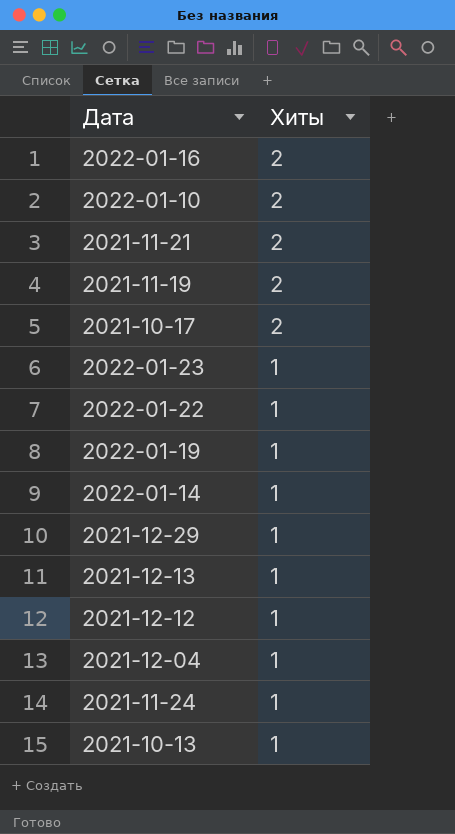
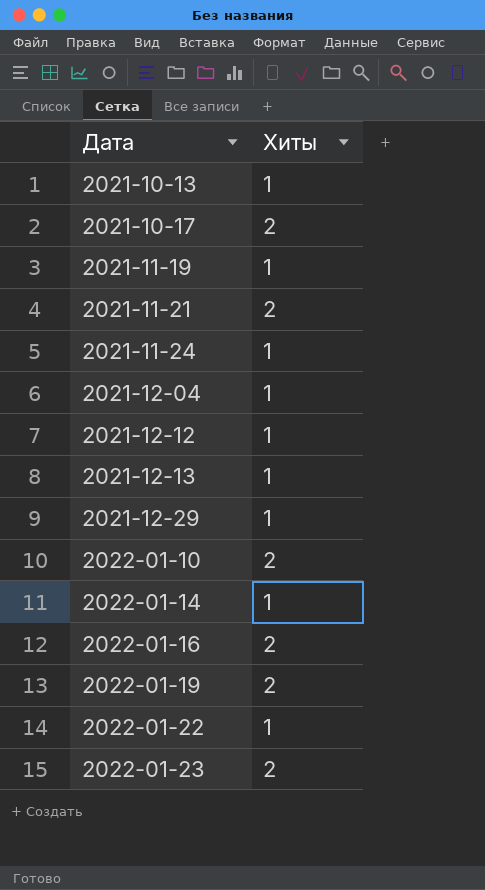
row order: Хиты descending -> Дата ascending
2021-11-19 | Хиты: 2 -> 1
2022-01-19 | Хиты: 1 -> 2
2022-01-23 | Хиты: 1 -> 2

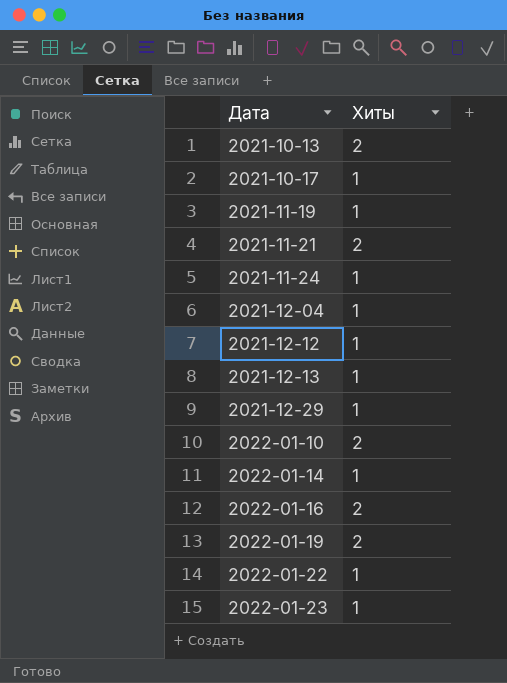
2021-10-13 | Хиты: 1 -> 2
2021-10-17 | Хиты: 2 -> 1
2022-01-23 | Хиты: 2 -> 1

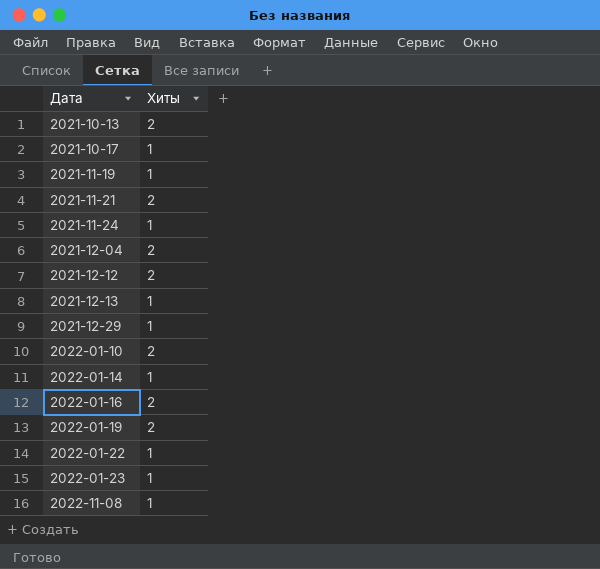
2021-12-04 | Хиты: 1 -> 2
2021-12-12 | Хиты: 1 -> 2
row 2022-11-08: none -> 1

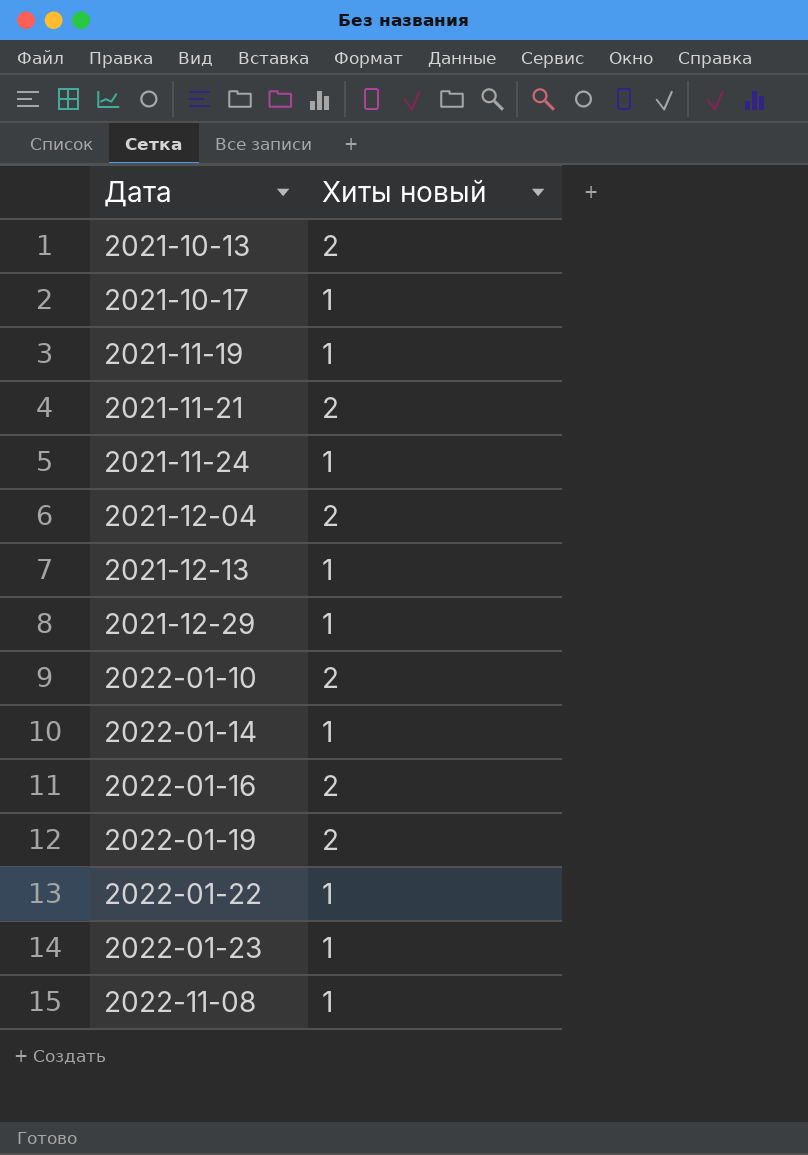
column name: Хиты -> Хиты новый
row 2021-12-12: 2 -> none

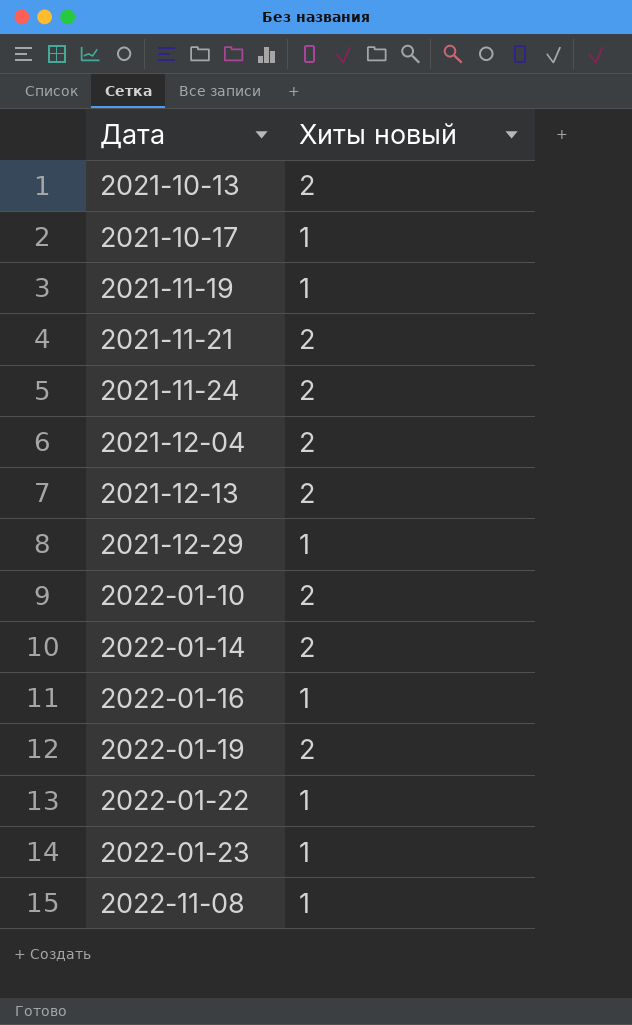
2021-11-24 | Хиты новый: 1 -> 2
2021-12-13 | Хиты новый: 1 -> 2
2022-01-14 | Хиты новый: 1 -> 2
2022-01-16 | Хиты новый: 2 -> 1

